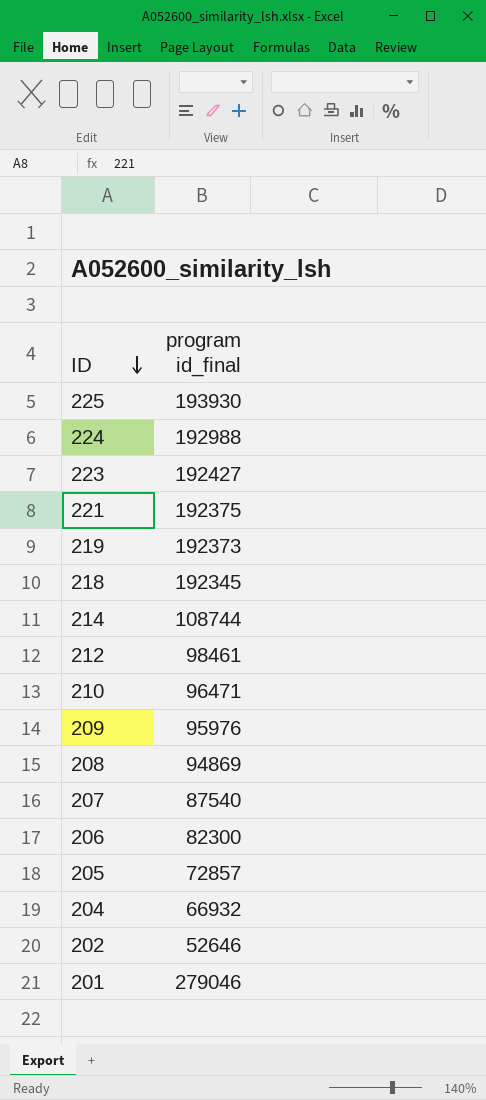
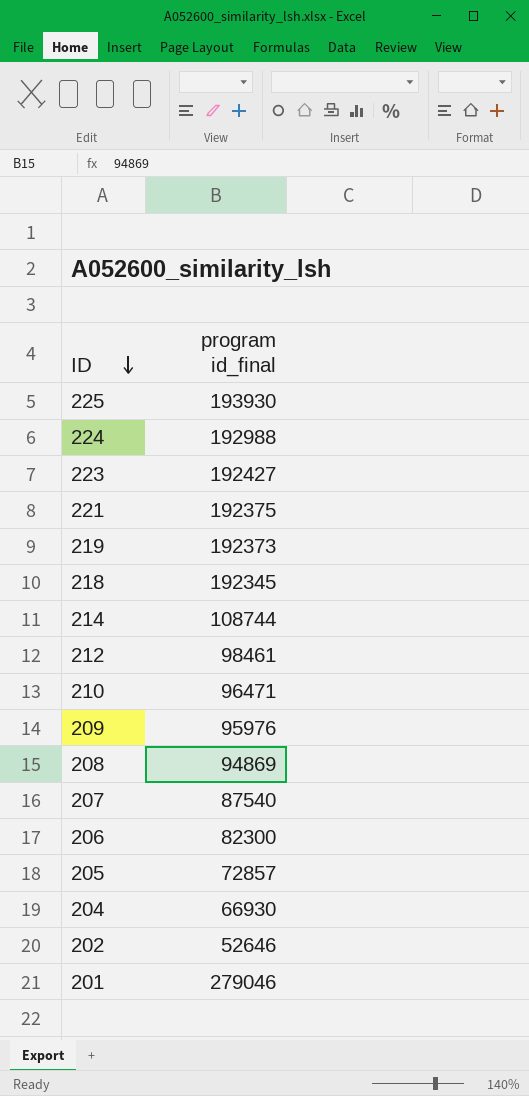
204 | program id_final: 66932 -> 66930

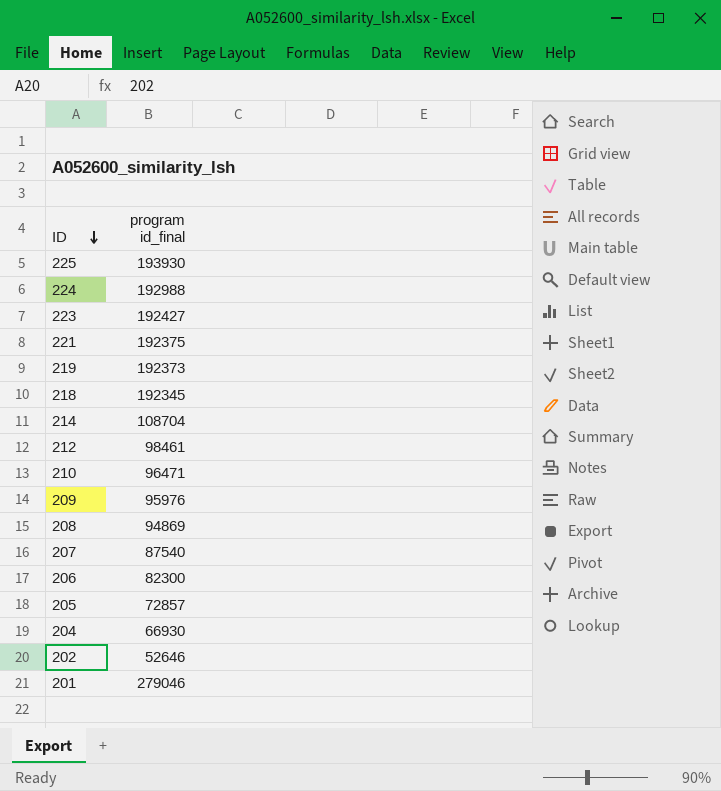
214 | program id_final: 108744 -> 108704

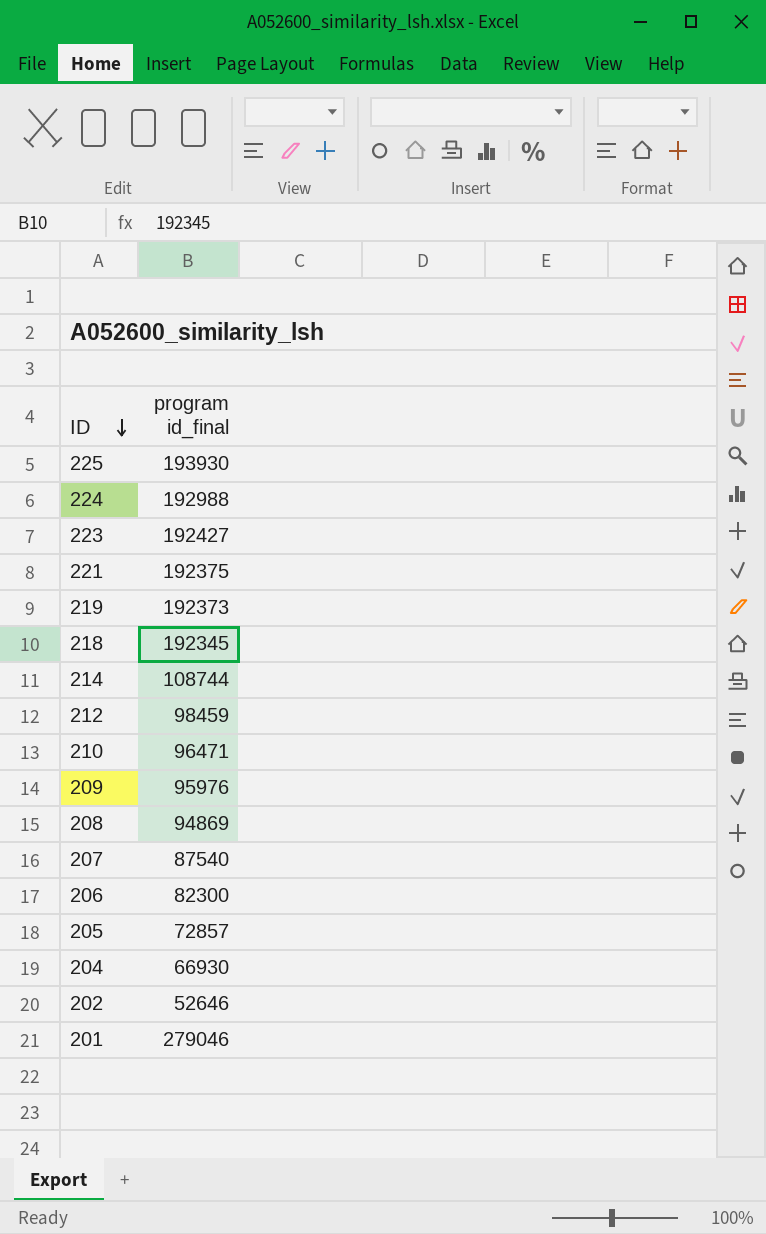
214 | program id_final: 108704 -> 108744
212 | program id_final: 98461 -> 98459

